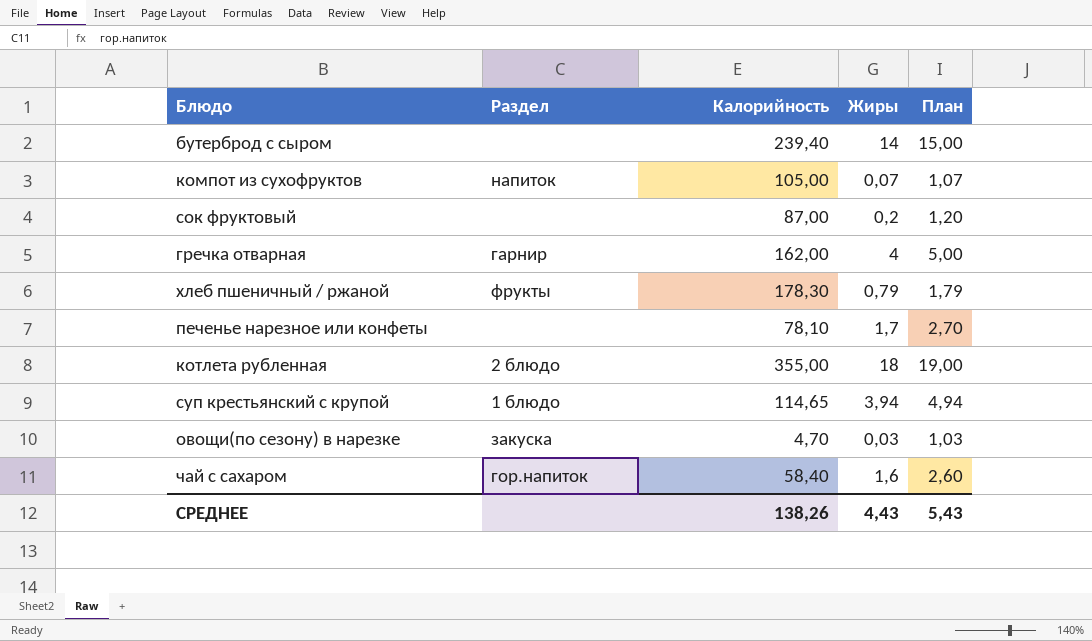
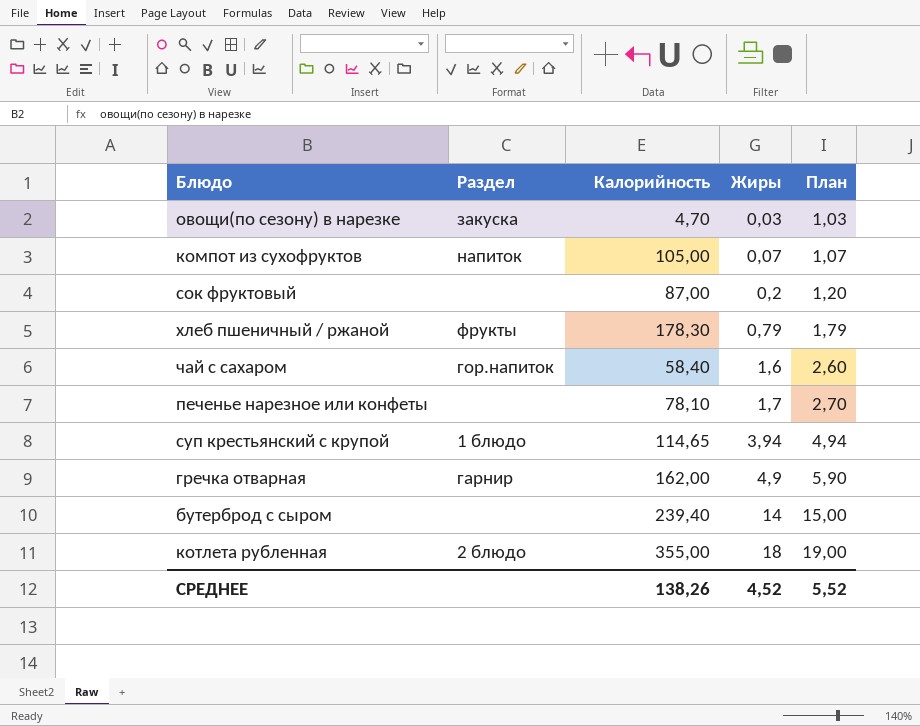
row order: none -> Жиры ascending
гречка отварная | Жиры: 4 -> 4,9
гречка отварная | План: 5,00 -> 5,90
СРЕДНЕЕ | Жиры: 4,43 -> 4,52
СРЕДНЕЕ | План: 5,43 -> 5,52

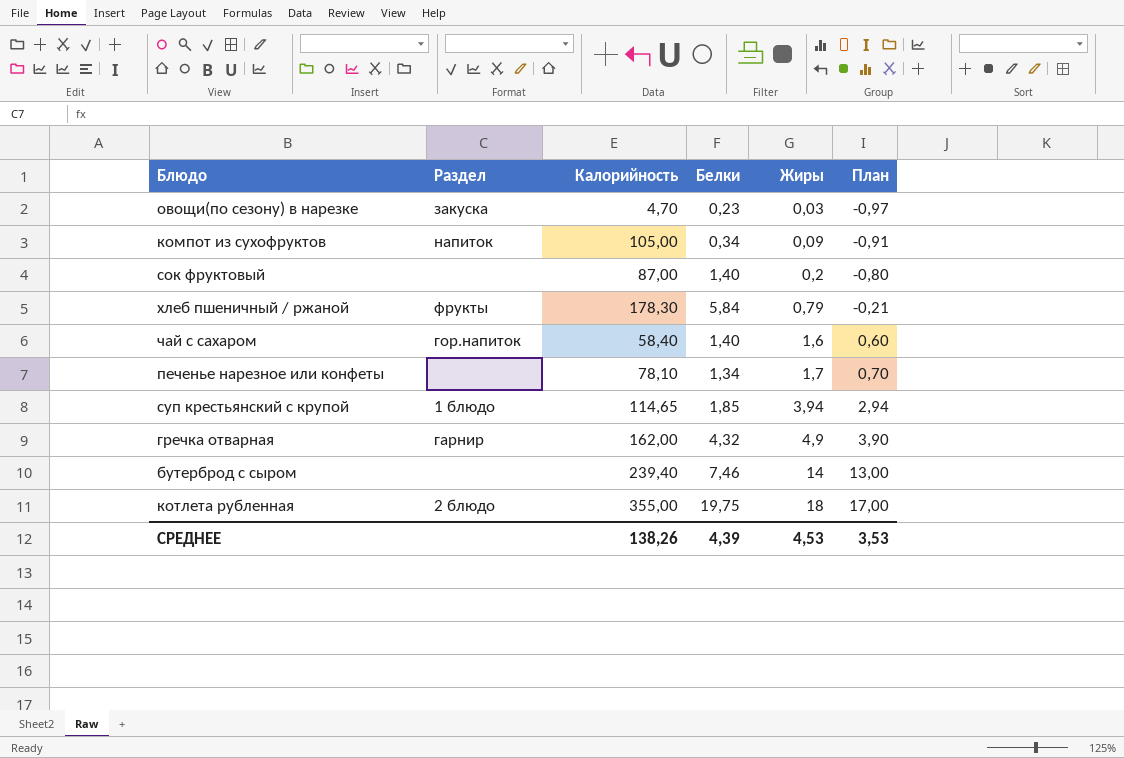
column Белки | position: none -> 4
column План | formula: [Жиры] + 1 -> [Жиры] - 1
компот из сухофруктов | Жиры: 0,07 -> 0,09
СРЕДНЕЕ | Жиры: 4,52 -> 4,53
СРЕДНЕЕ | План: 5,52 -> 3,53

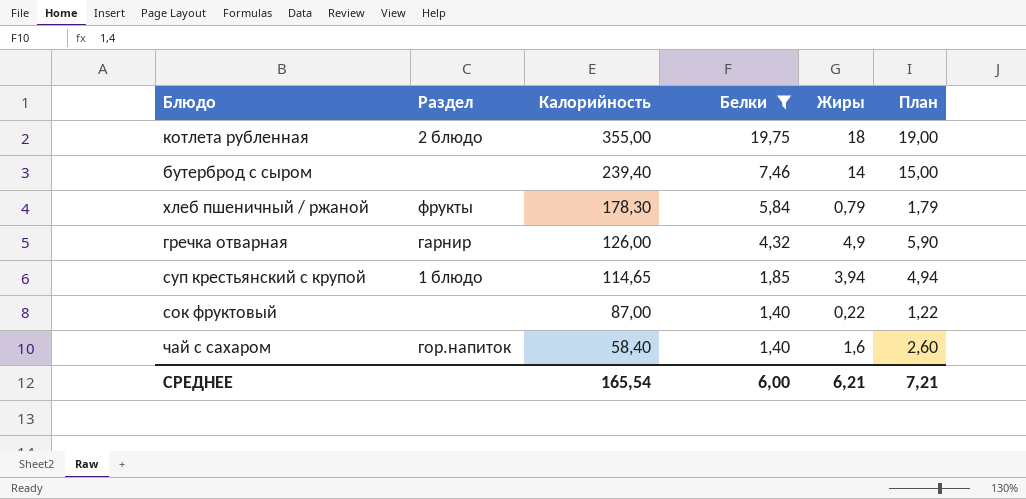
filter: none -> Белки >= 1,40
row order: Жиры ascending -> Калорийность descending
column План | formula: [Жиры] - 1 -> [Жиры] + 1
гречка отварная | Калорийность: 162,00 -> 126,00
сок фруктовый | Жиры: 0,2 -> 0,22
СРЕДНЕЕ | Калорийность: 138,26 -> 165,54
СРЕДНЕЕ | Белки: 4,39 -> 6,00
СРЕДНЕЕ | Жиры: 4,53 -> 6,21
СРЕДНЕЕ | План: 3,53 -> 7,21

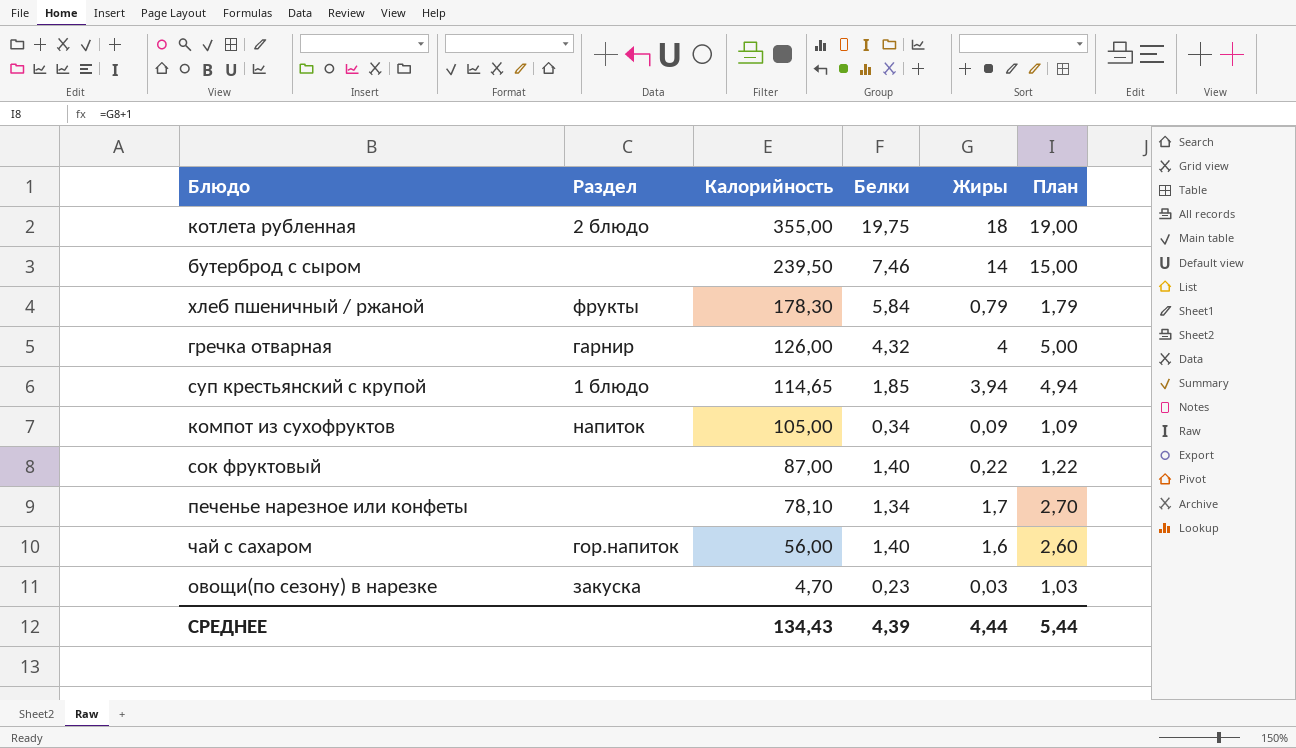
filter: Белки >= 1,40 -> none
бутерброд с сыром | Калорийность: 239,40 -> 239,50
гречка отварная | Жиры: 4,9 -> 4
гречка отварная | План: 5,90 -> 5,00
чай с сахаром | Калорийность: 58,40 -> 56,00
СРЕДНЕЕ | Калорийность: 165,54 -> 134,43
СРЕДНЕЕ | Белки: 6,00 -> 4,39
СРЕДНЕЕ | Жиры: 6,21 -> 4,44
СРЕДНЕЕ | План: 7,21 -> 5,44

